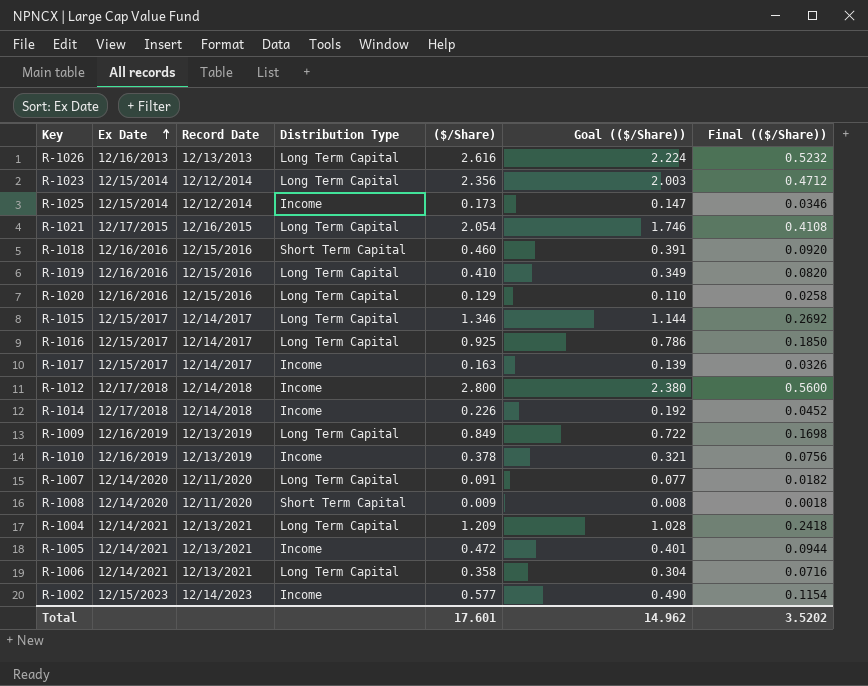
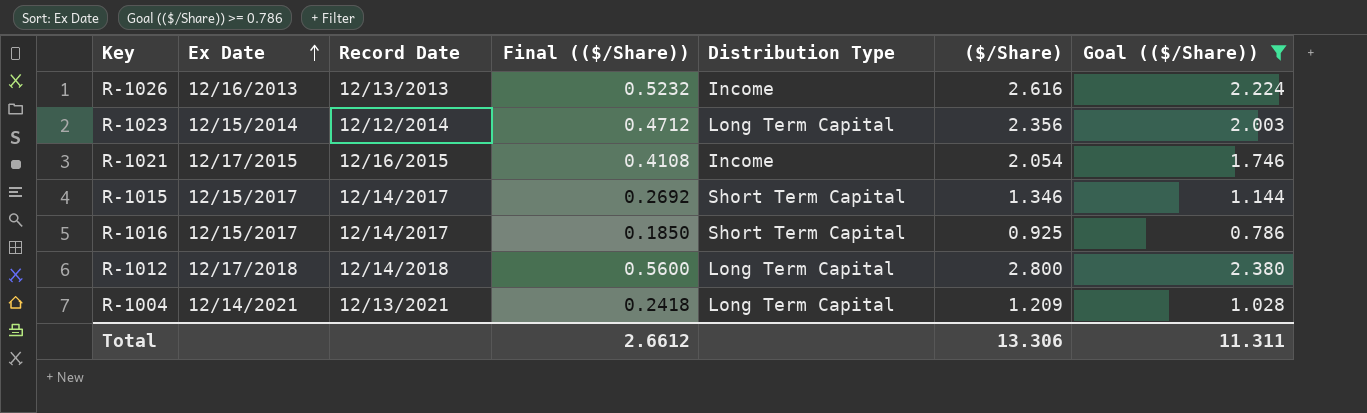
filter: none -> Goal (($/Share)) >= 0.786
column Final (($/Share)) | position: 7 -> 4
R-1026 | Distribution Type: Long Term Capital -> Income
R-1021 | Distribution Type: Long Term Capital -> Income
R-1015 | Distribution Type: Long Term Capital -> Short Term Capital
R-1016 | Distribution Type: Long Term Capital -> Short Term Capital
R-1012 | Distribution Type: Income -> Long Term Capital
Total | Final (($/Share)): 3.5202 -> 2.6612
Total | ($/Share): 17.601 -> 13.306
Total | Goal (($/Share)): 14.962 -> 11.311

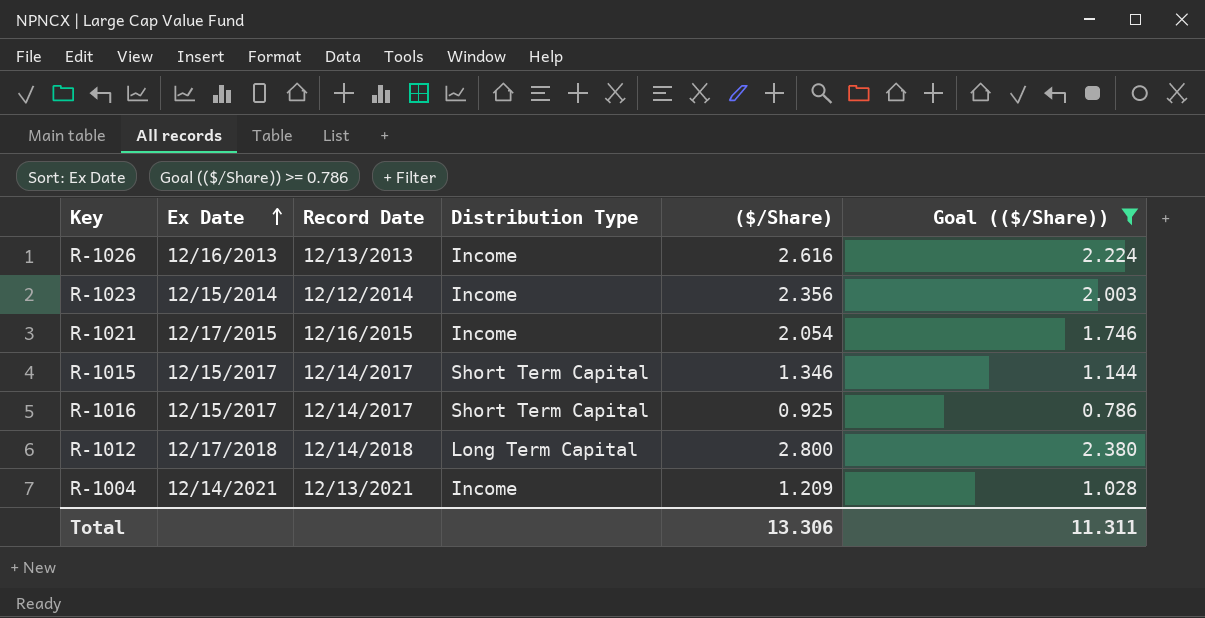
column Final (($/Share)) | formula: [($/Share)] * 0.2 -> none
R-1023 | Distribution Type: Long Term Capital -> Income
R-1004 | Distribution Type: Long Term Capital -> Income

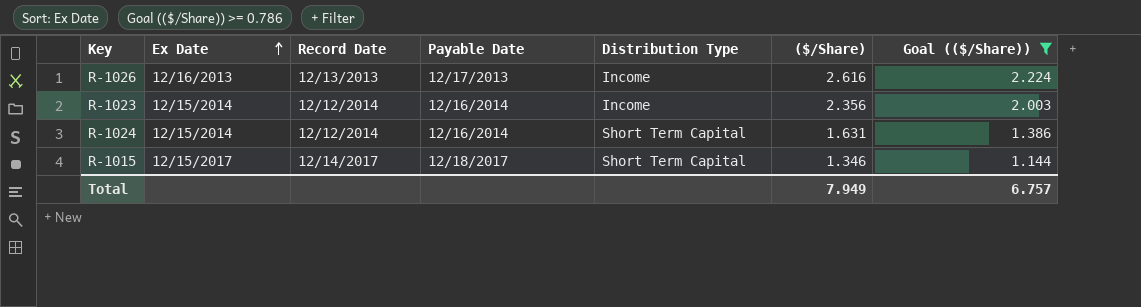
column Payable Date | position: none -> 4
row R-1021: 12/17/2015 | 12/16/2015 | Income | 2.054 | 1.746 -> none
row R-1016: 12/15/2017 | 12/14/2017 | Short Term Capital | 0.925 | 0.786 -> none
row R-1012: 12/17/2018 | 12/14/2018 | Long Term Capital | 2.800 | 2.380 -> none
row R-1004: 12/14/2021 | 12/13/2021 | Income | 1.209 | 1.028 -> none
row R-1024: none -> 12/15/2014 | 12/12/2014 | 12/16/2014 | Short Term Capital | 1.631 | 1.386
Total | ($/Share): 13.306 -> 7.949
Total | Goal (($/Share)): 11.311 -> 6.757

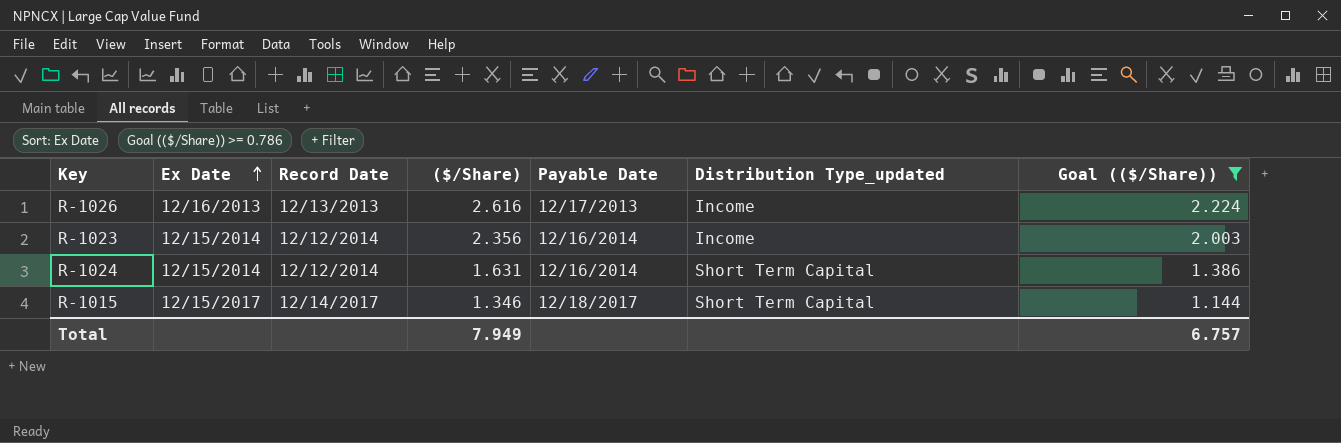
column ($/Share) | position: 6 -> 4
column name: Distribution Type -> Distribution Type_updated

